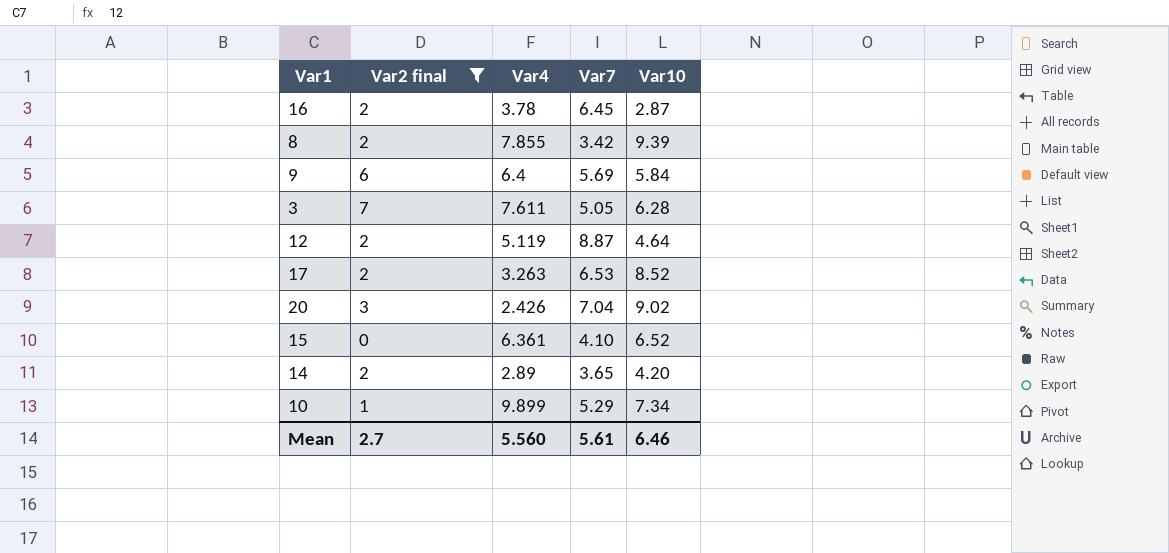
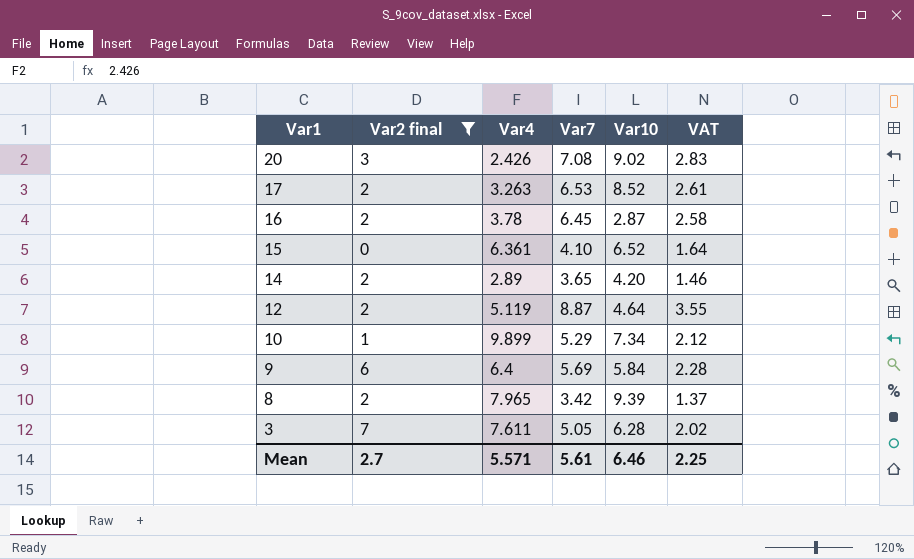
row order: none -> Var1 descending
column VAT | formula: none -> [Var7] * 0.4
20 | Var7: 7.04 -> 7.08
8 | Var4: 7.855 -> 7.965
Mean | Var4: 5.560 -> 5.571

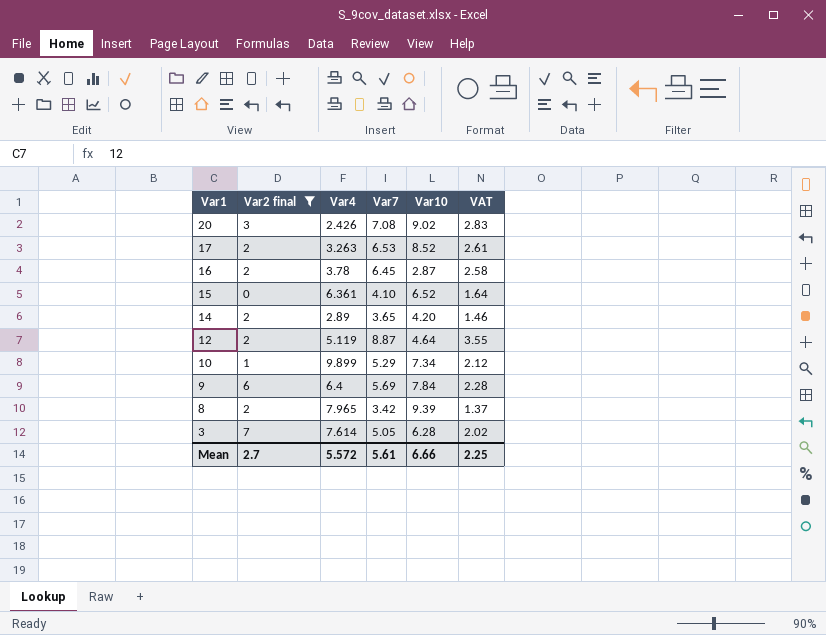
9 | Var10: 5.84 -> 7.84
3 | Var4: 7.611 -> 7.614
Mean | Var4: 5.571 -> 5.572
Mean | Var10: 6.46 -> 6.66

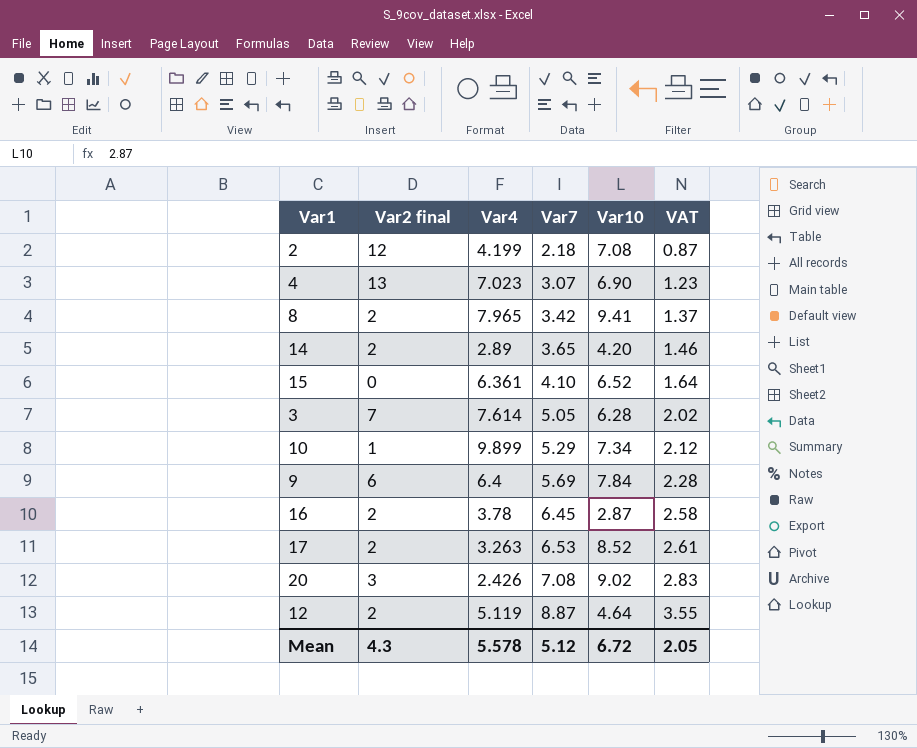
filter: Var2 final <= 7 -> none
row order: Var1 descending -> Var7 ascending
8 | Var10: 9.39 -> 9.41
Mean | Var2 final: 2.7 -> 4.3
Mean | Var4: 5.572 -> 5.578
Mean | Var7: 5.61 -> 5.12
Mean | Var10: 6.66 -> 6.72
Mean | VAT: 2.25 -> 2.05

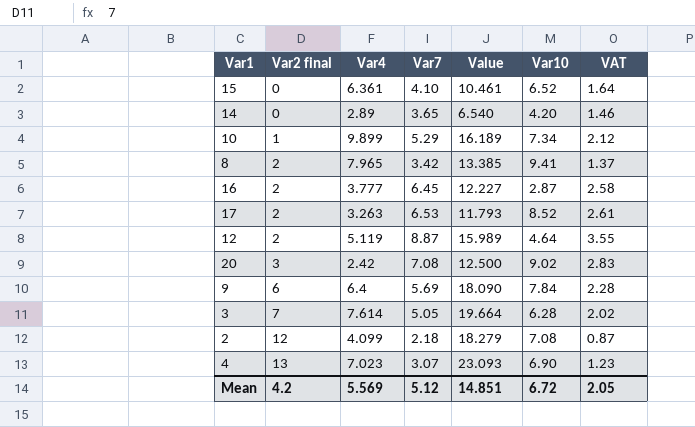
row order: Var7 ascending -> Var2 final ascending
column Value | formula: none -> [Var2 final] + [Var4] + [Var7]
14 | Var2 final: 2 -> 0
16 | Var4: 3.78 -> 3.777
20 | Var4: 2.426 -> 2.42
2 | Var4: 4.199 -> 4.099
Mean | Var2 final: 4.3 -> 4.2
Mean | Var4: 5.578 -> 5.569

